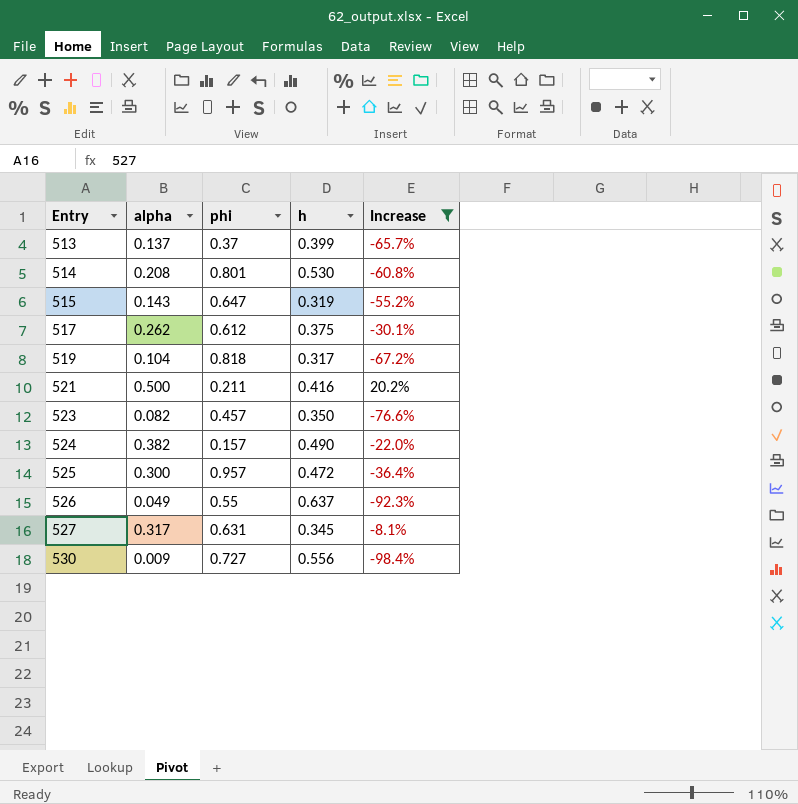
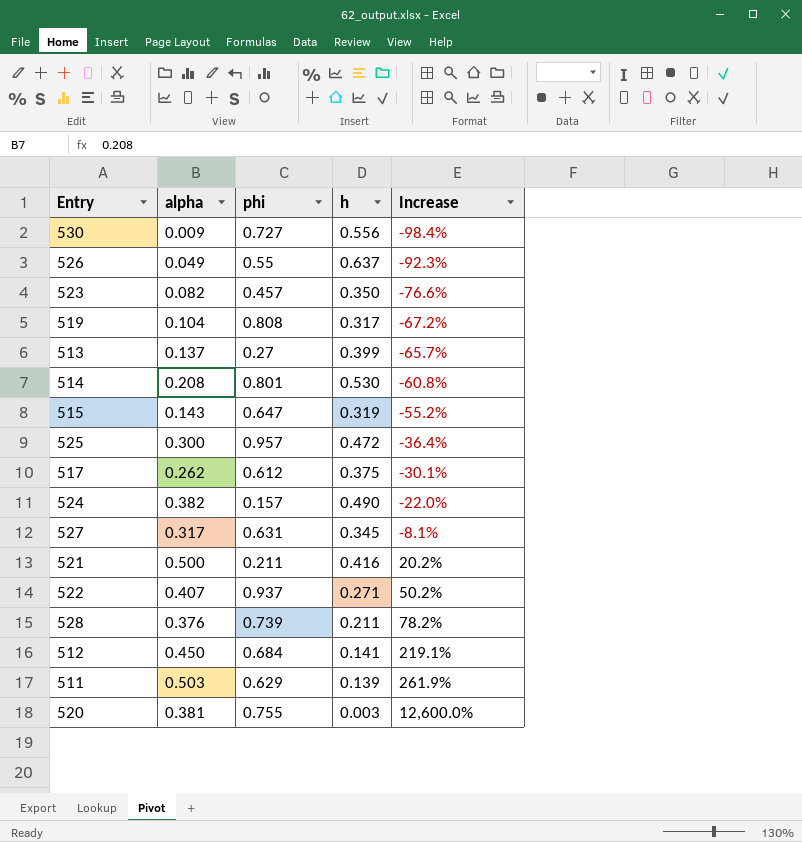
filter: Increase <= 20.2% -> none
row order: Entry ascending -> Increase ascending
519 | phi: 0.818 -> 0.808
513 | phi: 0.37 -> 0.27

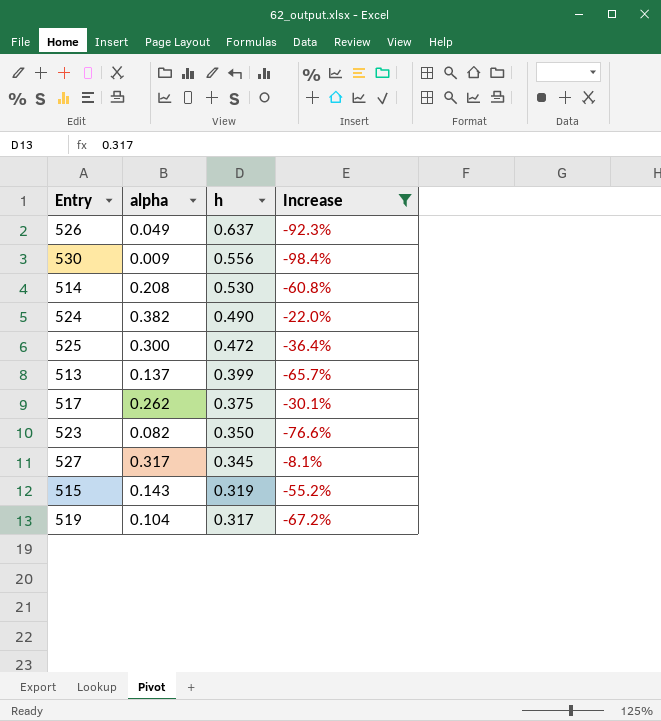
filter: none -> Increase <= -8.1%
row order: Increase ascending -> h descending
column phi | position: 3 -> none

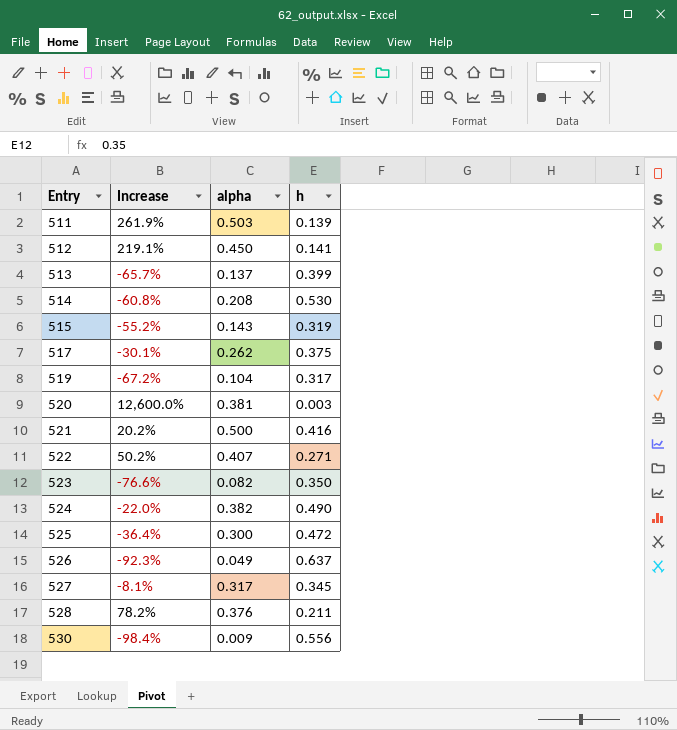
filter: Increase <= -8.1% -> none
row order: h descending -> Entry ascending
column Increase | position: 4 -> 2

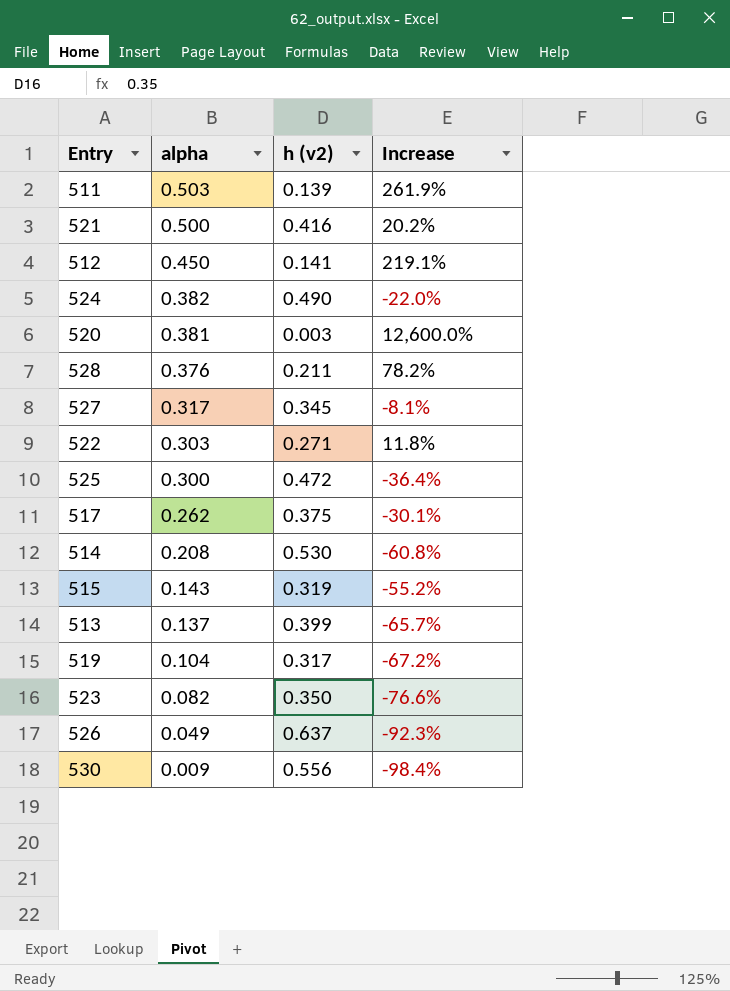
row order: Entry ascending -> alpha descending
column name: h -> h (v2)
column Increase | position: 2 -> 4
522 | alpha: 0.407 -> 0.303
522 | Increase: 50.2% -> 11.8%

